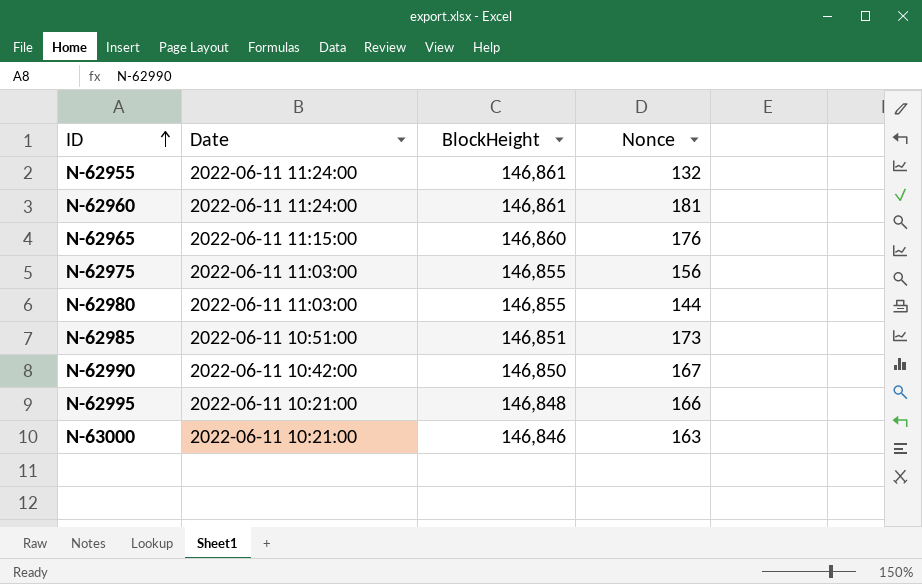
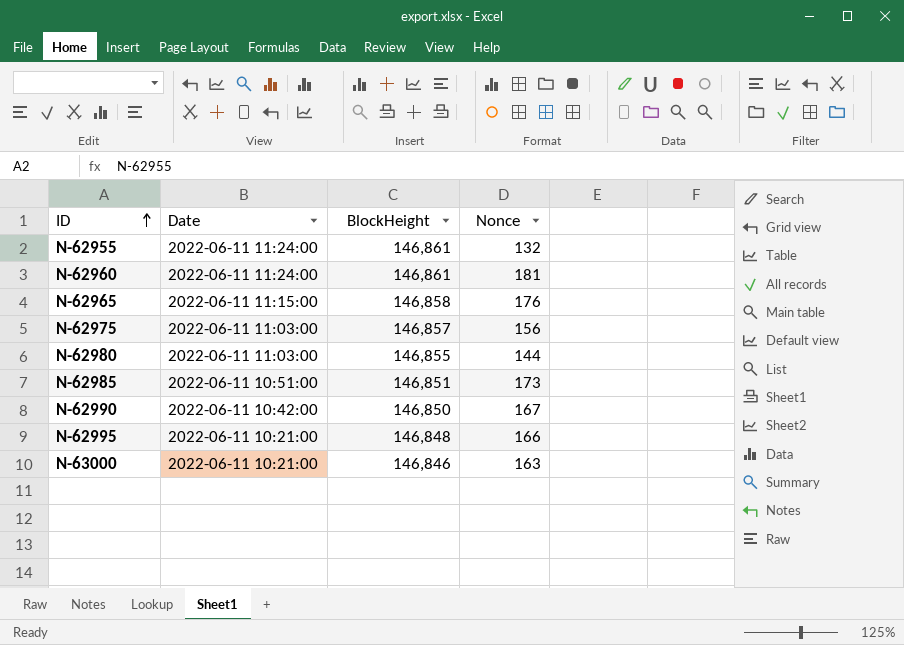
N-62965 | BlockHeight: 146,860 -> 146,858
N-62975 | BlockHeight: 146,855 -> 146,857

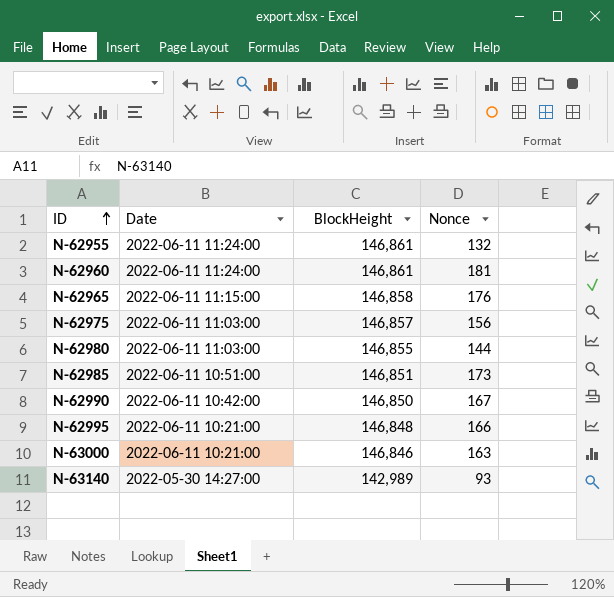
row N-63140: none -> 2022-05-30 14:27:00 | 142,989 | 93

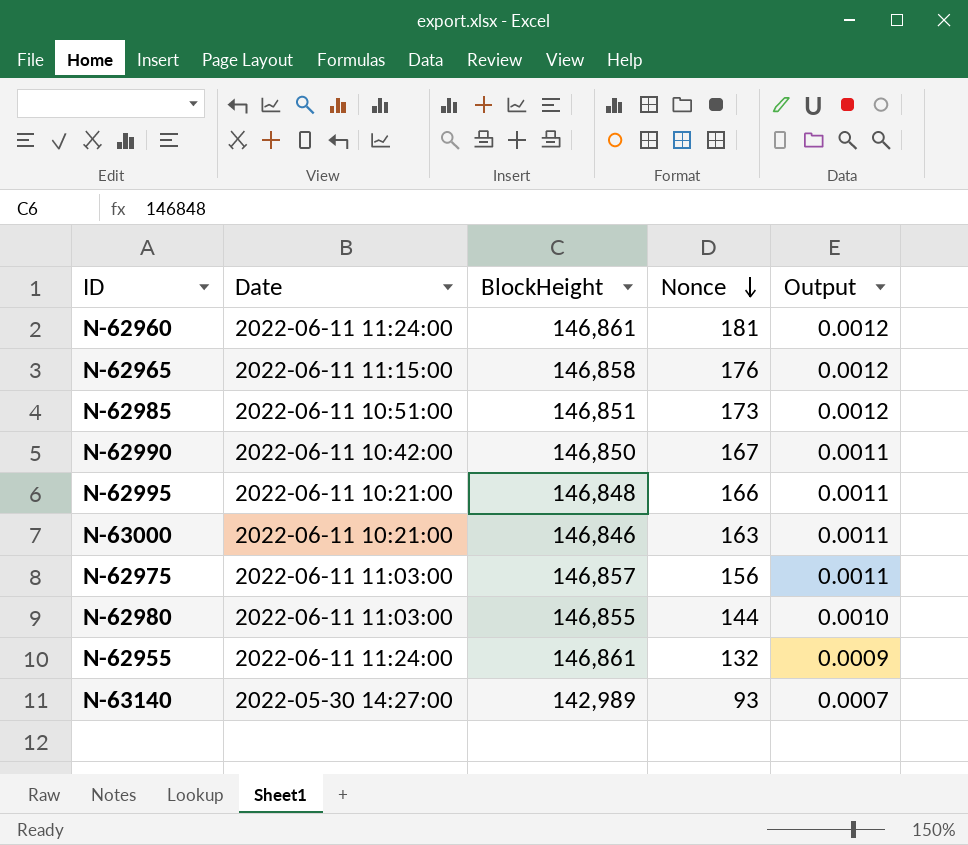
row order: ID ascending -> Nonce descending
column Output | formula: none -> [Nonce] / [BlockHeight]

